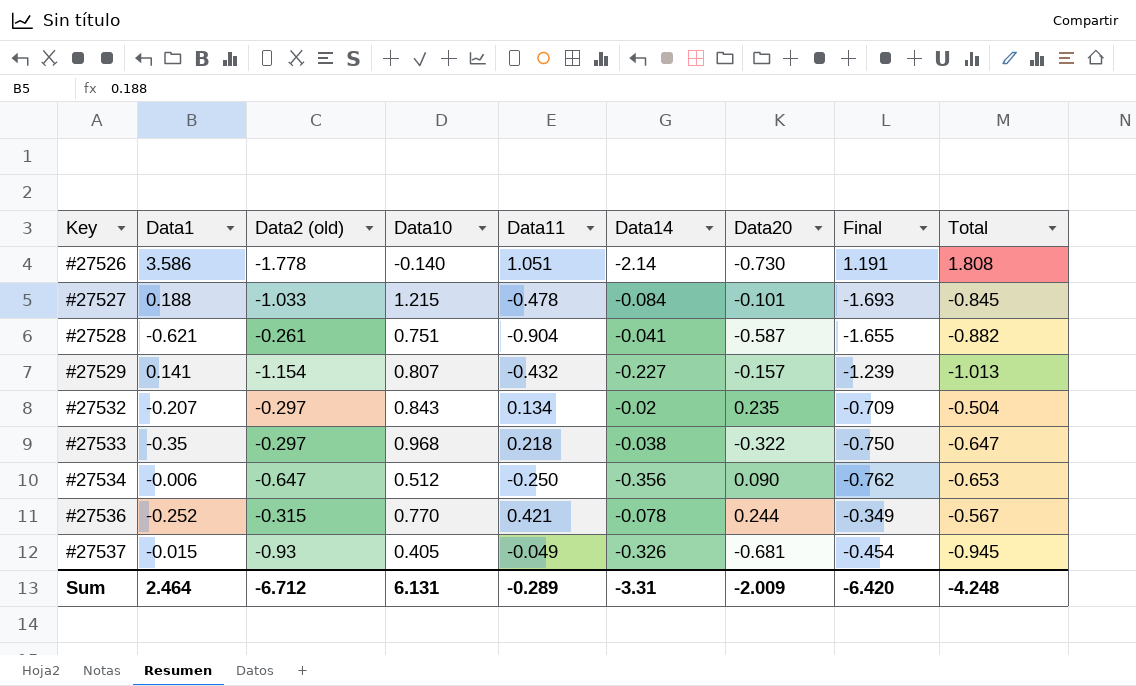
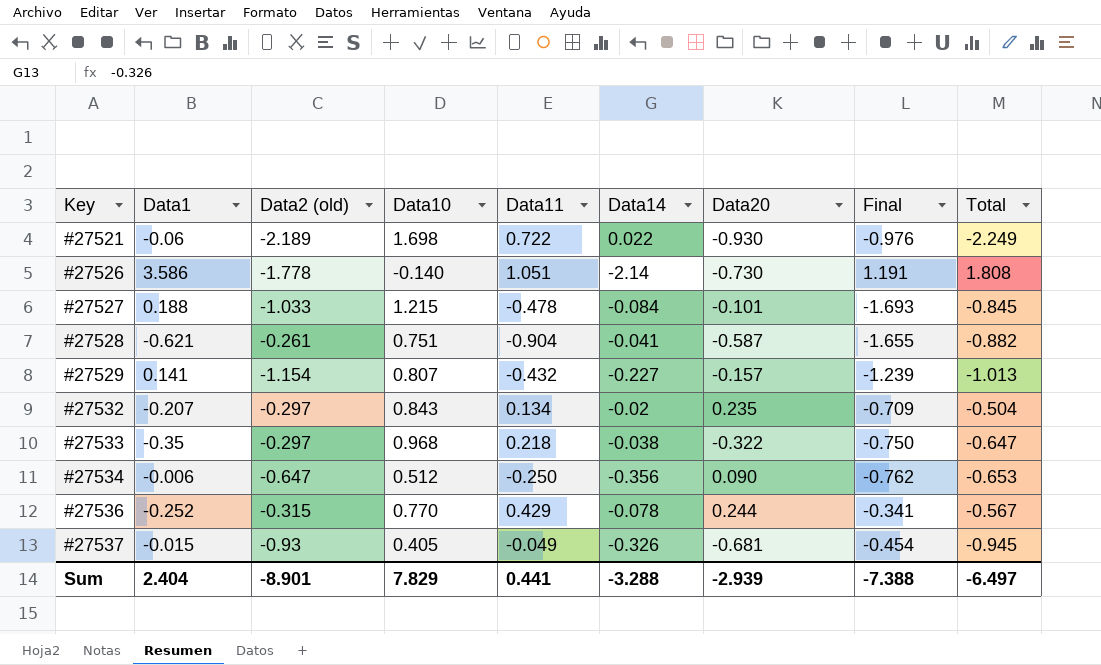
row #27521: none -> -0.06 | -2.189 | 1.698 | 0.722 | 0.022 | -0.930 | -0.976 | -2.249
#27536 | Data11: 0.421 -> 0.429
#27536 | Final: -0.349 -> -0.341
Sum | Data1: 2.464 -> 2.404
Sum | Data2 (old): -6.712 -> -8.901
Sum | Data10: 6.131 -> 7.829
Sum | Data11: -0.289 -> 0.441
Sum | Data14: -3.31 -> -3.288
Sum | Data20: -2.009 -> -2.939
Sum | Final: -6.420 -> -7.388
Sum | Total: -4.248 -> -6.497

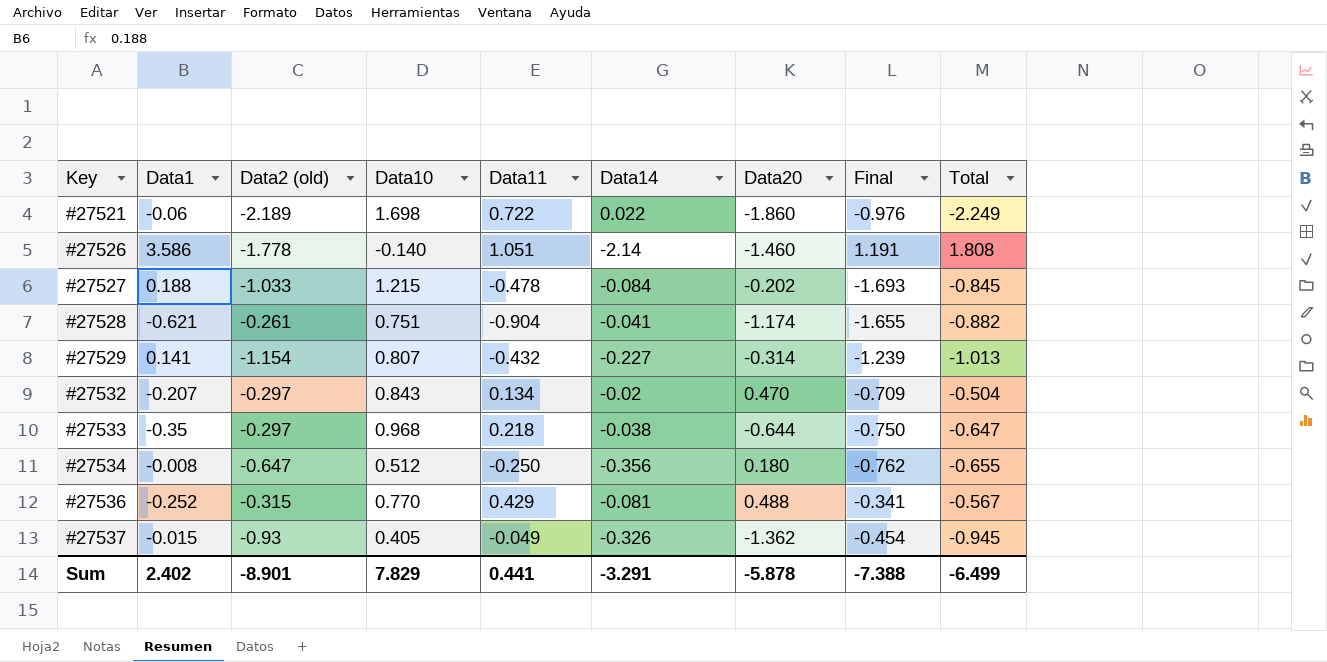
#27521 | Data20: -0.930 -> -1.860
#27526 | Data20: -0.730 -> -1.460
#27527 | Data20: -0.101 -> -0.202
#27528 | Data20: -0.587 -> -1.174
#27529 | Data20: -0.157 -> -0.314
#27532 | Data20: 0.235 -> 0.470
#27533 | Data20: -0.322 -> -0.644
#27534 | Data1: -0.006 -> -0.008
#27534 | Data20: 0.090 -> 0.180
#27534 | Total: -0.653 -> -0.655
#27536 | Data14: -0.078 -> -0.081
#27536 | Data20: 0.244 -> 0.488
#27537 | Data20: -0.681 -> -1.362
Sum | Data1: 2.404 -> 2.402
Sum | Data14: -3.288 -> -3.291
Sum | Data20: -2.939 -> -5.878
Sum | Total: -6.497 -> -6.499

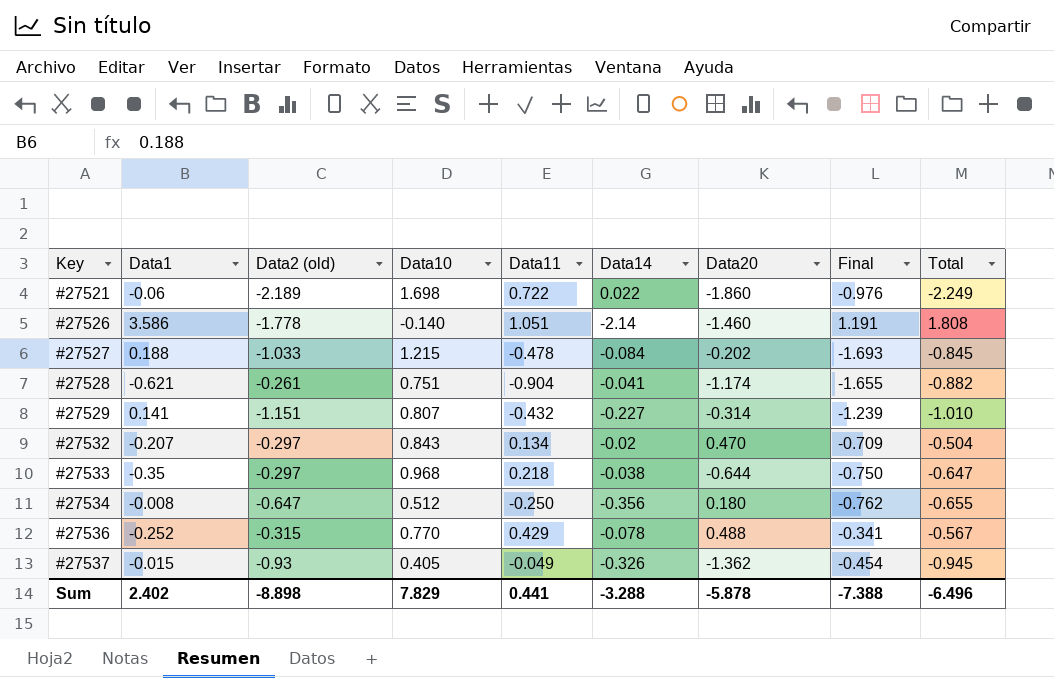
#27529 | Data2 (old): -1.154 -> -1.151
#27529 | Total: -1.013 -> -1.010
#27536 | Data14: -0.081 -> -0.078
Sum | Data2 (old): -8.901 -> -8.898
Sum | Data14: -3.291 -> -3.288
Sum | Total: -6.499 -> -6.496

